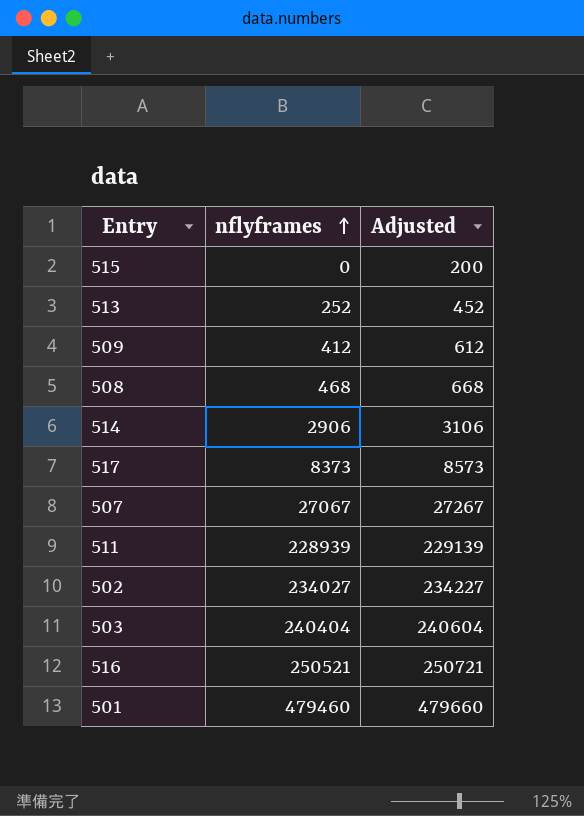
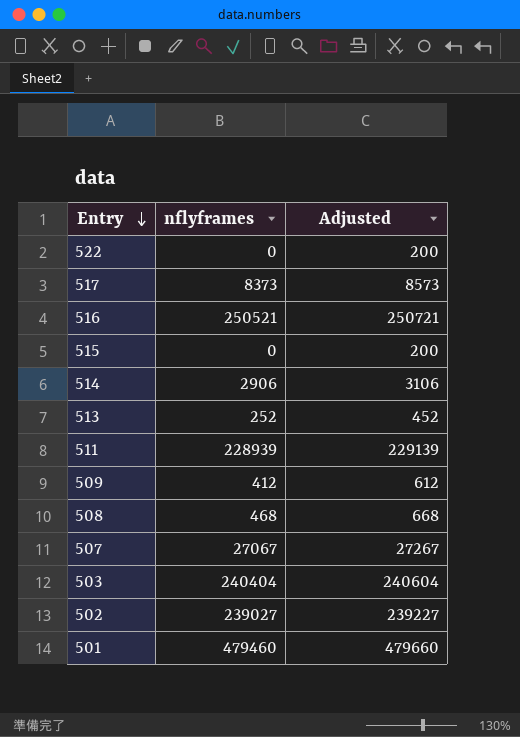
row order: nflyframes ascending -> Entry descending
row 522: none -> 0 | 200
502 | nflyframes: 234027 -> 239027
502 | Adjusted: 234227 -> 239227

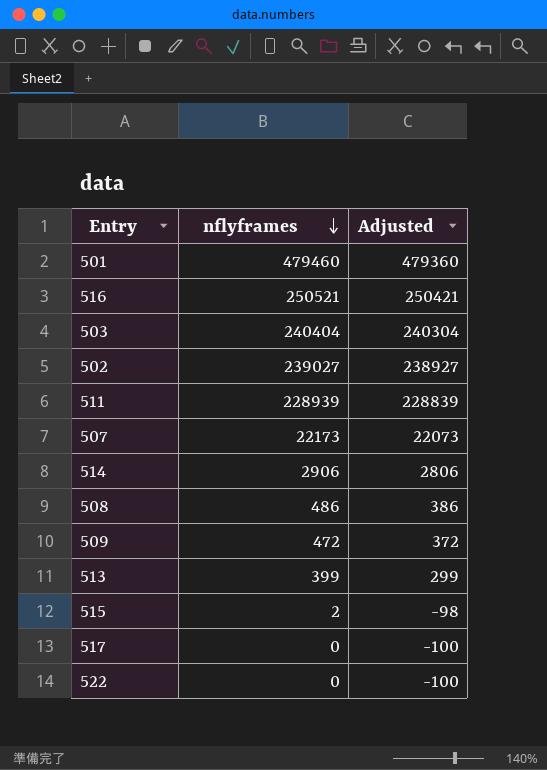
row order: Entry descending -> nflyframes descending
column Adjusted | formula: [nflyframes] + 200 -> [nflyframes] - 100
507 | nflyframes: 27067 -> 22173
508 | nflyframes: 468 -> 486
509 | nflyframes: 412 -> 472
513 | nflyframes: 252 -> 399
515 | nflyframes: 0 -> 2
517 | nflyframes: 8373 -> 0

